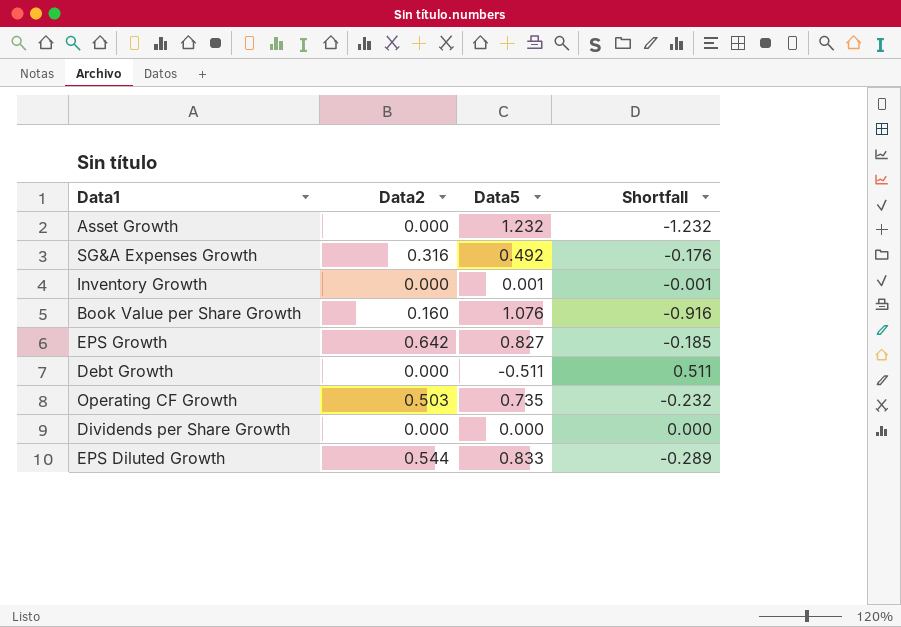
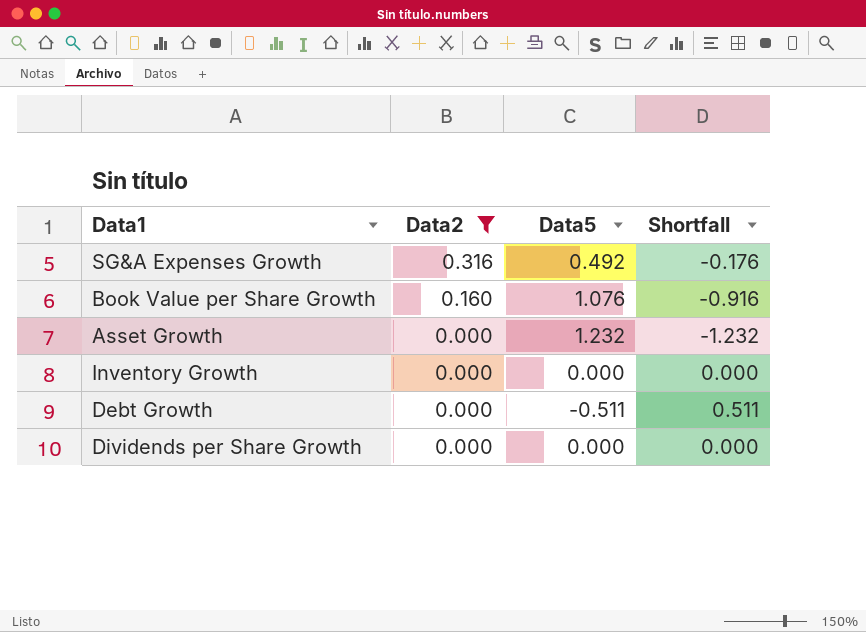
filter: none -> Data2 <= 0.316
row order: none -> Data2 descending
Inventory Growth | Data5: 0.001 -> 0.000
Inventory Growth | Shortfall: -0.001 -> 0.000

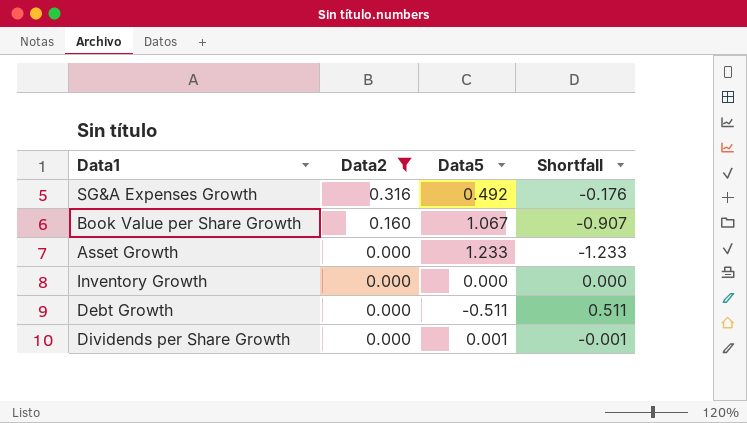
Book Value per Share Growth | Data5: 1.076 -> 1.067
Book Value per Share Growth | Shortfall: -0.916 -> -0.907
Asset Growth | Data5: 1.232 -> 1.233
Asset Growth | Shortfall: -1.232 -> -1.233
Dividends per Share Growth | Data5: 0.000 -> 0.001
Dividends per Share Growth | Shortfall: 0.000 -> -0.001

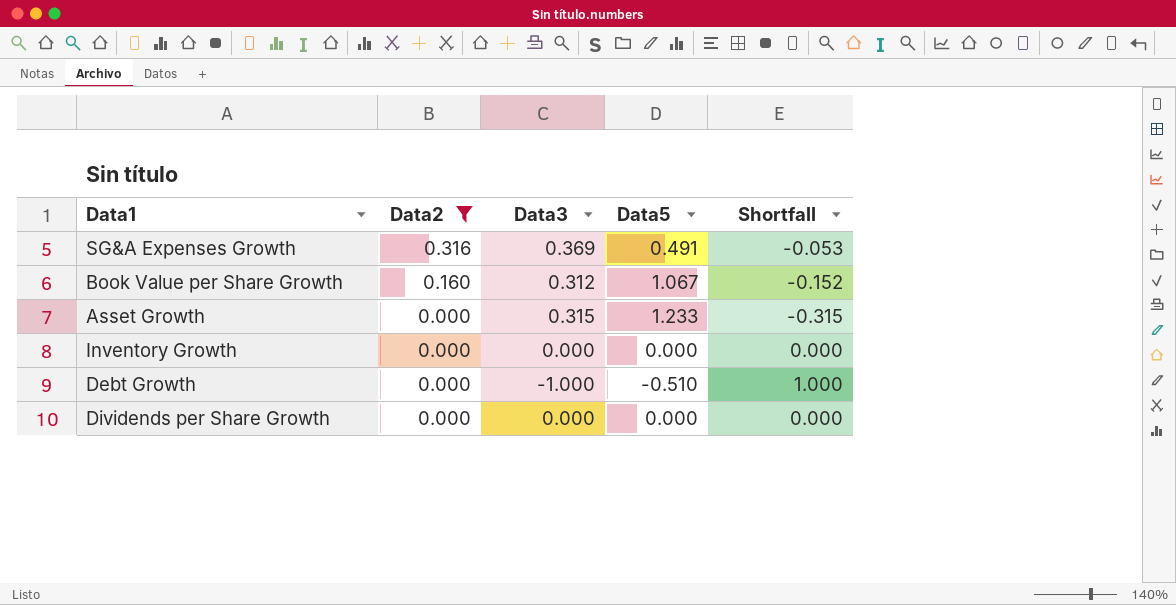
column Data3 | position: none -> 3
column Shortfall | formula: [Data2] - [Data5] -> [Data2] - [Data3]
SG&A Expenses Growth | Data5: 0.492 -> 0.491
Debt Growth | Data5: -0.511 -> -0.510
Dividends per Share Growth | Data5: 0.001 -> 0.000

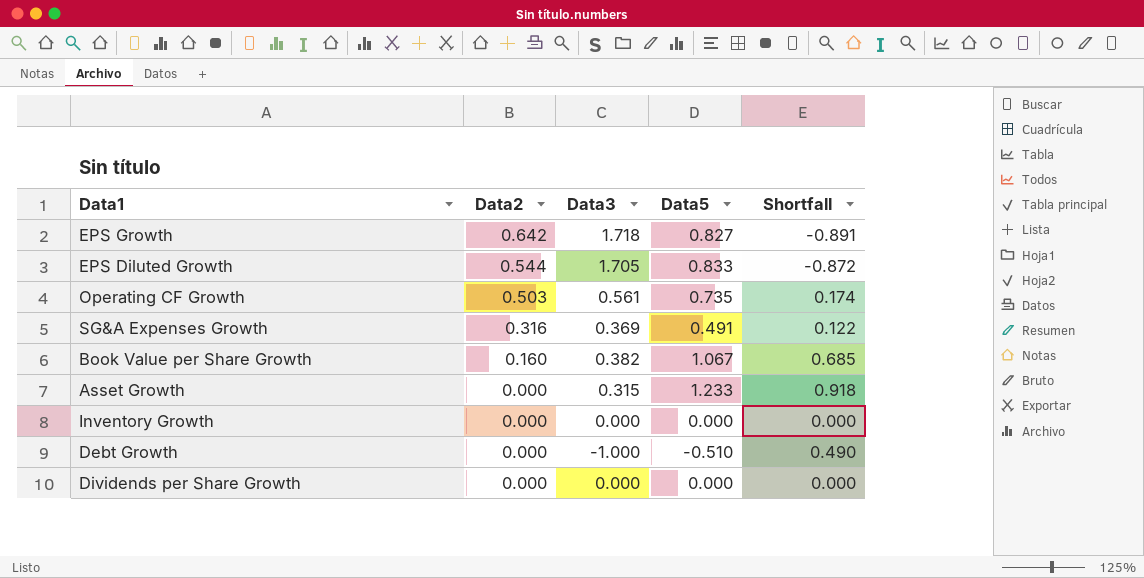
filter: Data2 <= 0.316 -> none
column Shortfall | formula: [Data2] - [Data3] -> [Data5] - [Data3]
Book Value per Share Growth | Data3: 0.312 -> 0.382

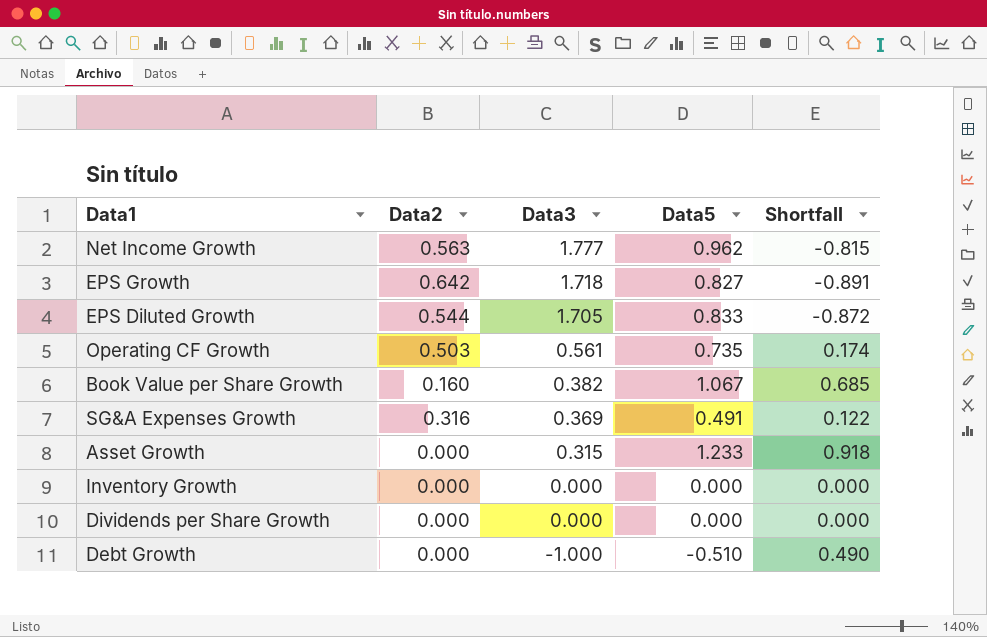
row order: Data2 descending -> Data3 descending
row Net Income Growth: none -> 0.563 | 1.777 | 0.962 | -0.815

